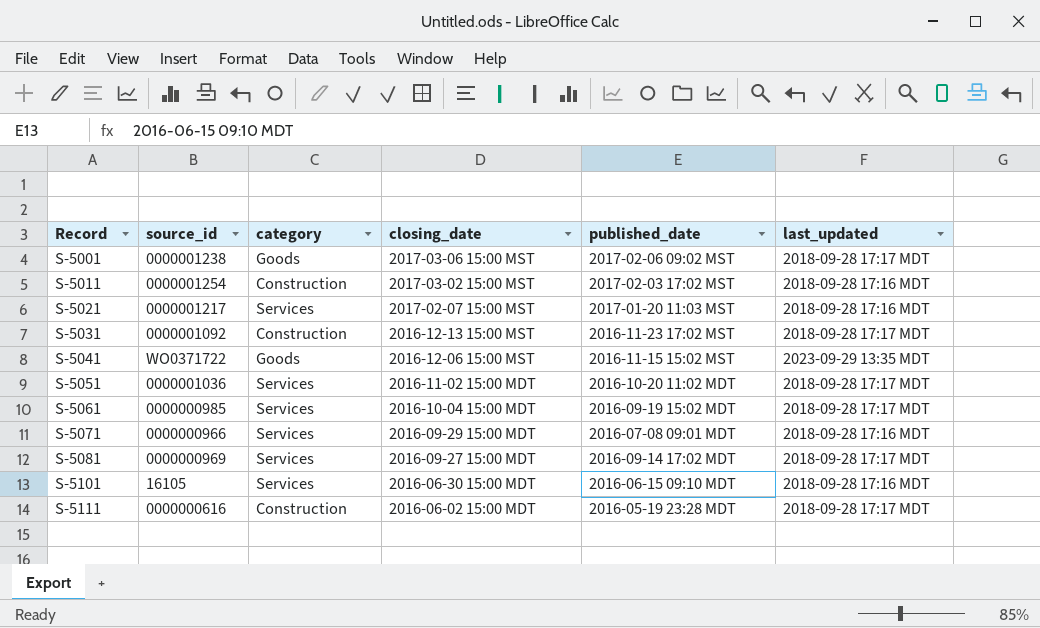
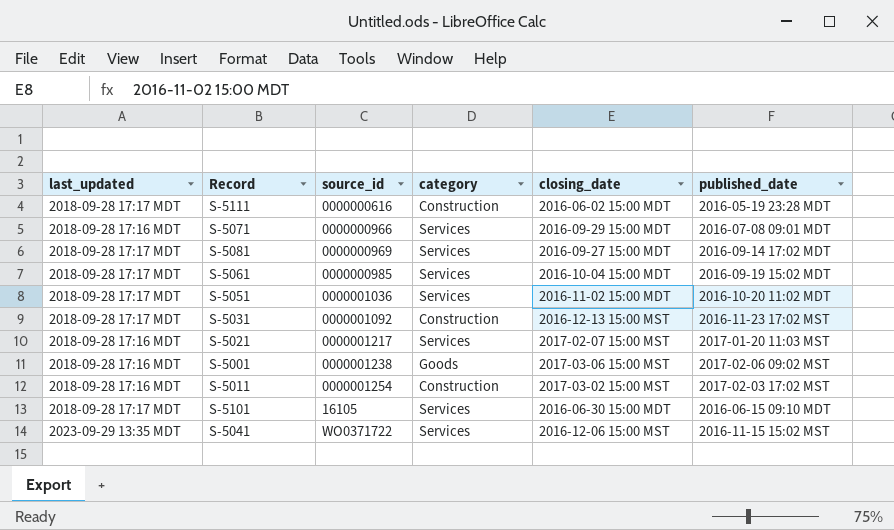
row order: Record ascending -> source_id ascending
column last_updated | position: 6 -> 1
S-5001 | last_updated: 2018-09-28 17:17 MDT -> 2018-09-28 17:16 MDT
S-5101 | last_updated: 2018-09-28 17:16 MDT -> 2018-09-28 17:17 MDT
S-5041 | category: Goods -> Services

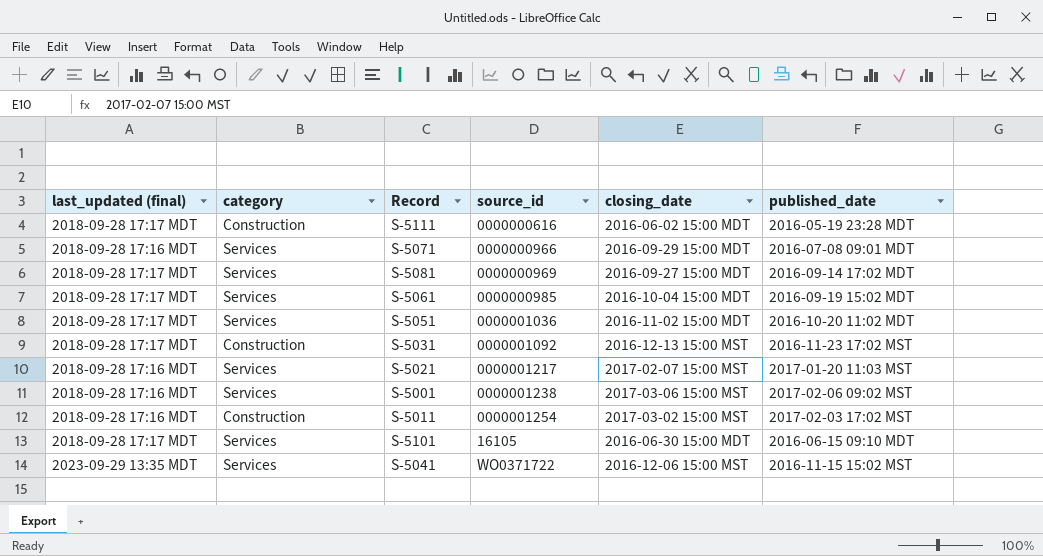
column name: last_updated -> last_updated (final)
column category | position: 4 -> 2
S-5001 | category: Goods -> Services

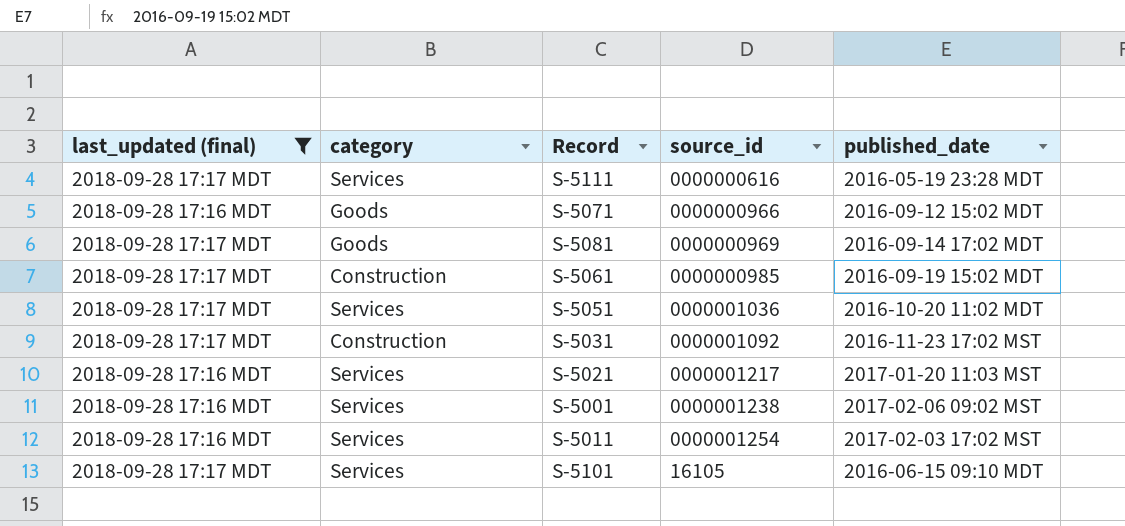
filter: none -> last_updated (final) != 2023-09-29 13:35 MDT
column closing_date | position: 5 -> none
S-5111 | category: Construction -> Services
S-5071 | category: Services -> Goods
S-5071 | published_date: 2016-07-08 09:01 MDT -> 2016-09-12 15:02 MDT
S-5081 | category: Services -> Goods
S-5061 | category: Services -> Construction
S-5011 | category: Construction -> Services

